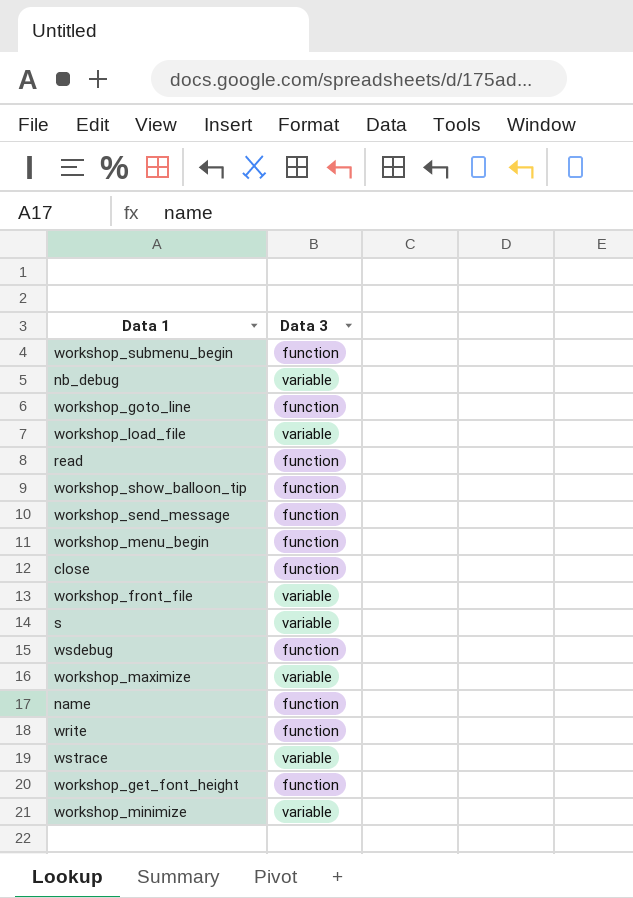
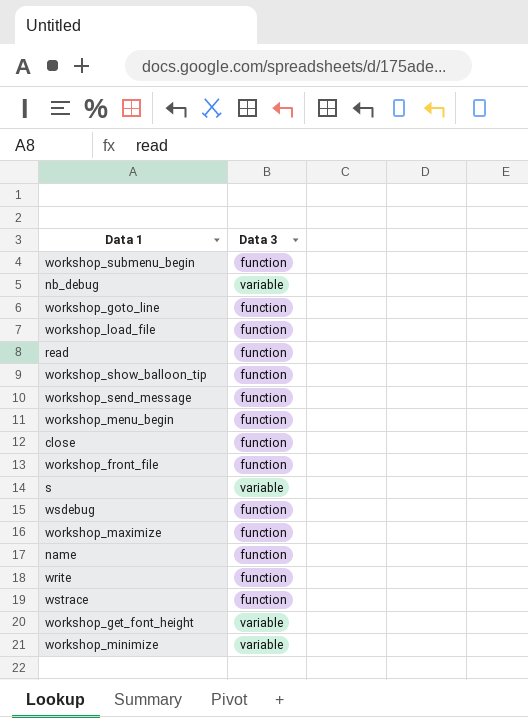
workshop_load_file | Data 3: variable -> function
workshop_front_file | Data 3: variable -> function
workshop_maximize | Data 3: variable -> function
wstrace | Data 3: variable -> function
workshop_get_font_height | Data 3: function -> variable

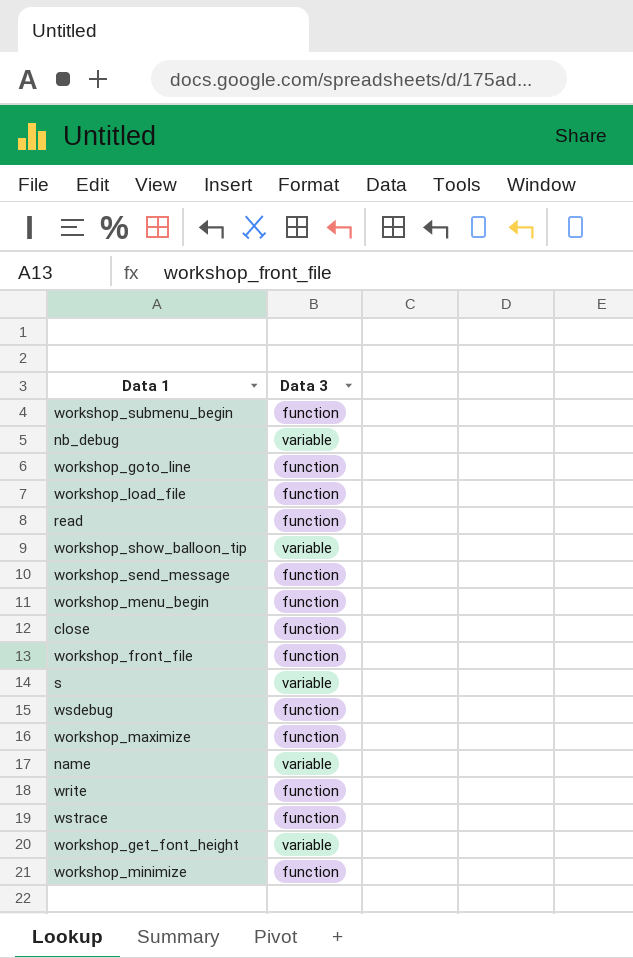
workshop_show_balloon_tip | Data 3: function -> variable
name | Data 3: function -> variable
workshop_minimize | Data 3: variable -> function

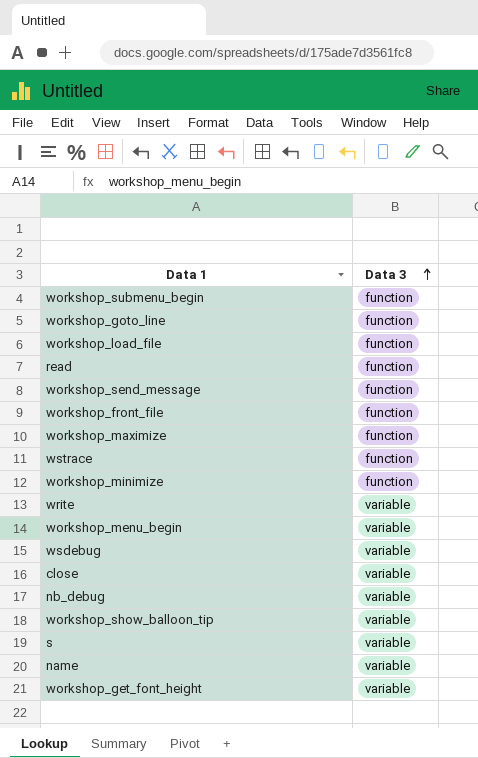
row order: none -> Data 3 ascending
write | Data 3: function -> variable
workshop_menu_begin | Data 3: function -> variable
wsdebug | Data 3: function -> variable
close | Data 3: function -> variable

